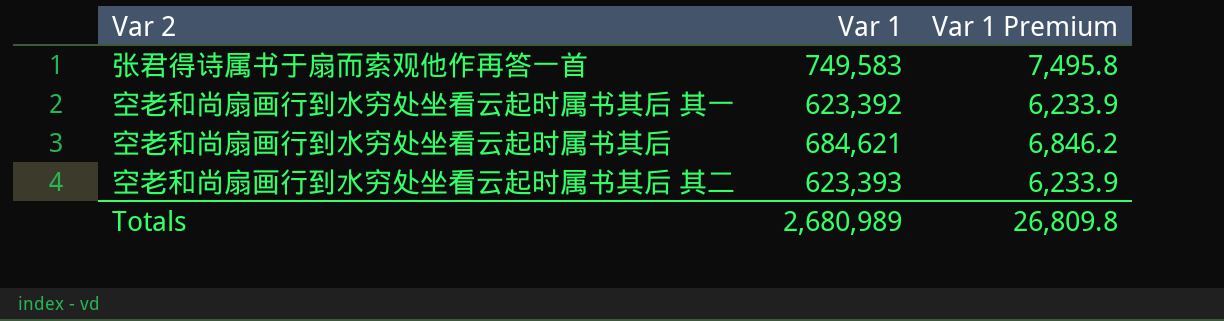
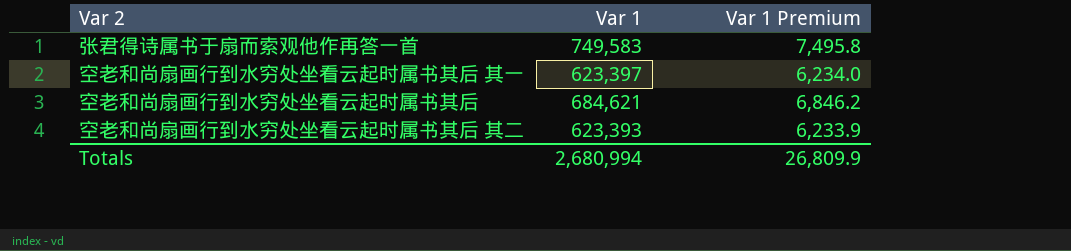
空老和尚扇画行到水穷处坐看云起时属书其后 其一 | Var 1: 623,392 -> 623,397
空老和尚扇画行到水穷处坐看云起时属书其后 其一 | Var 1 Premium: 6,233.9 -> 6,234.0
Totals | Var 1: 2,680,989 -> 2,680,994
Totals | Var 1 Premium: 26,809.8 -> 26,809.9

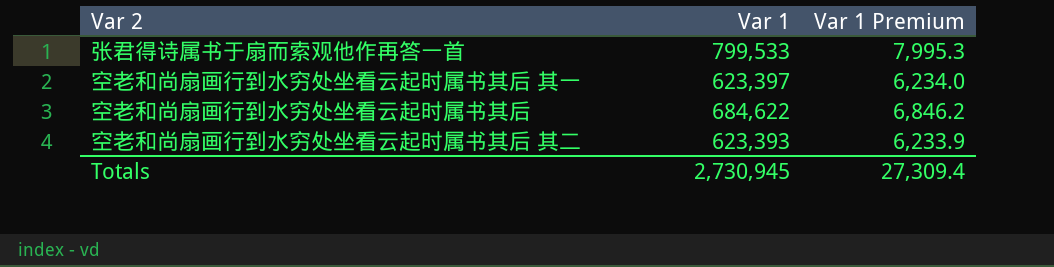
张君得诗属书于扇而索观他作再答一首 | Var 1: 749,583 -> 799,533
张君得诗属书于扇而索观他作再答一首 | Var 1 Premium: 7,495.8 -> 7,995.3
空老和尚扇画行到水穷处坐看云起时属书其后 | Var 1: 684,621 -> 684,622
Totals | Var 1: 2,680,994 -> 2,730,945
Totals | Var 1 Premium: 26,809.9 -> 27,309.4

